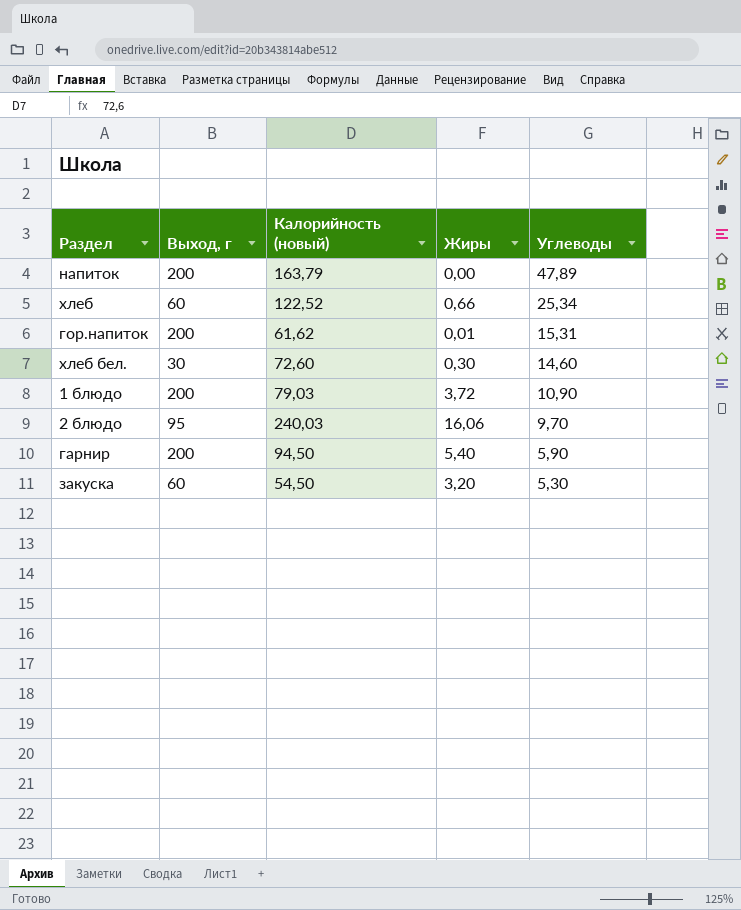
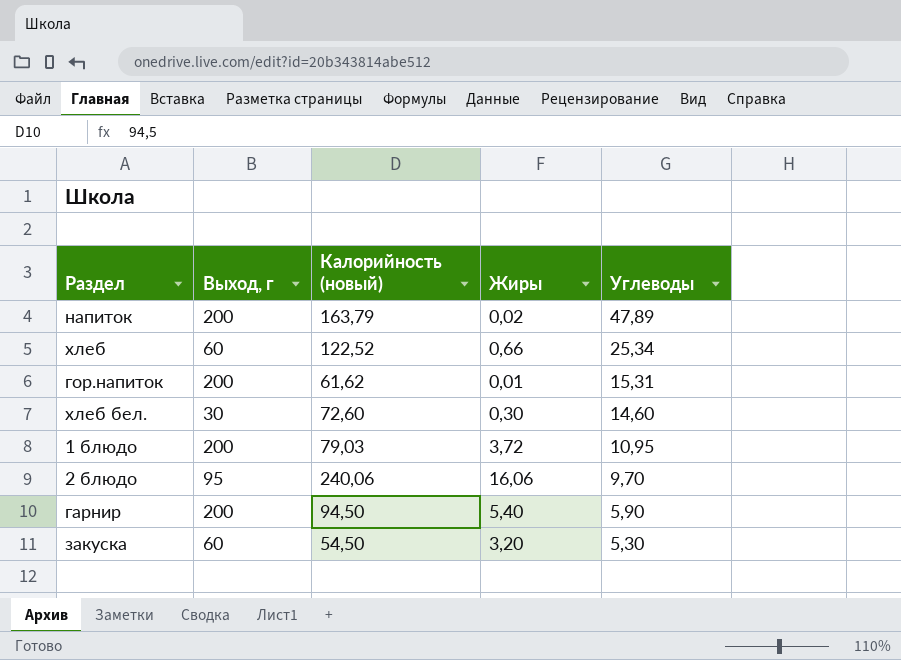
напиток | Жиры: 0,00 -> 0,02
1 блюдо | Углеводы: 10,90 -> 10,95
2 блюдо | Калорийность (новый): 240,03 -> 240,06

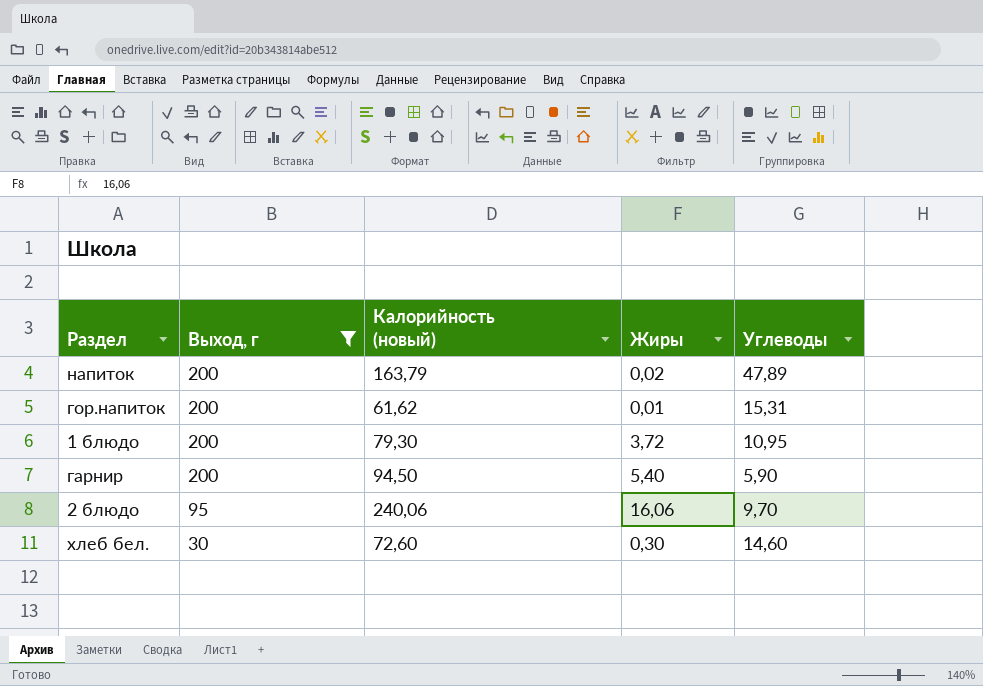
filter: none -> Выход, г != 60
row order: Углеводы descending -> Выход, г descending
1 блюдо | Калорийность (новый): 79,03 -> 79,30

